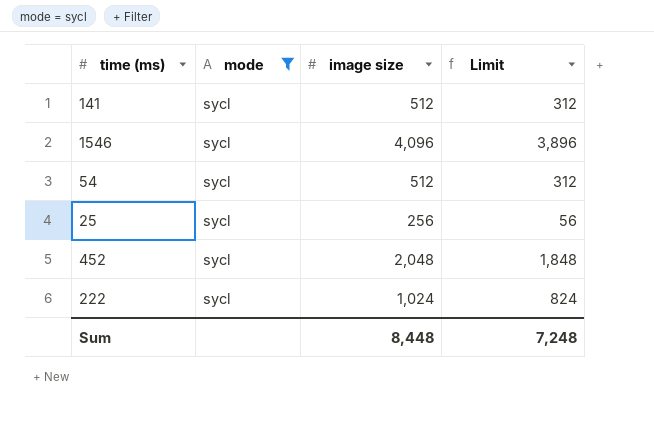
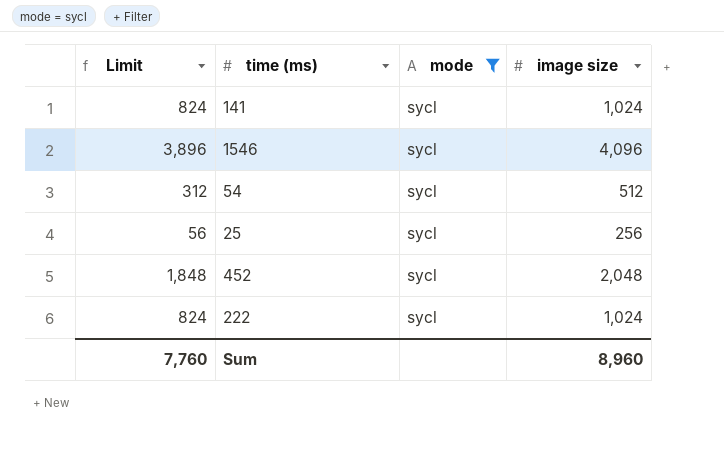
column Limit | position: 4 -> 1
141 | Limit: 312 -> 824
141 | image size: 512 -> 1,024
Sum | Limit: 7,248 -> 7,760
Sum | image size: 8,448 -> 8,960

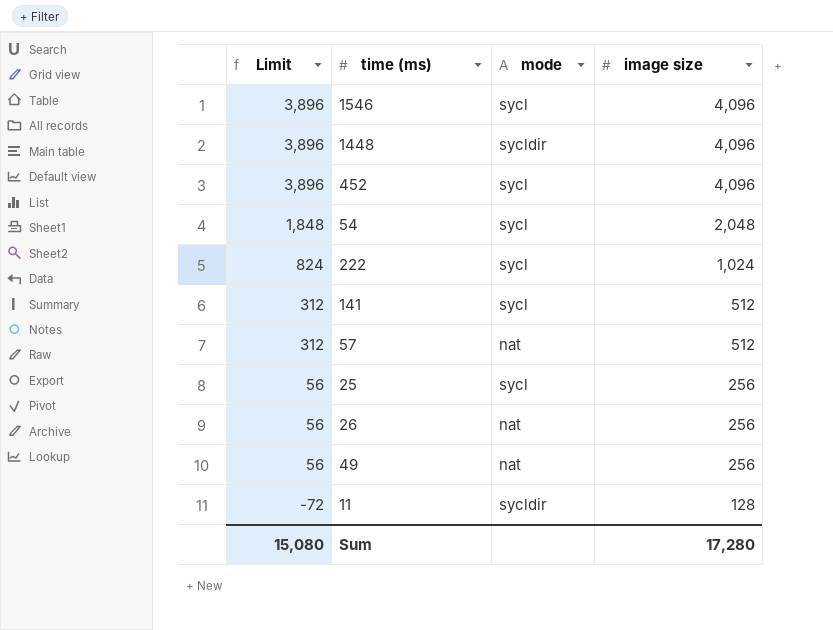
filter: mode = sycl -> none
row order: none -> Limit descending
452 | Limit: 1,848 -> 3,896
452 | image size: 2,048 -> 4,096
54 | Limit: 312 -> 1,848
54 | image size: 512 -> 2,048
141 | Limit: 824 -> 312
141 | image size: 1,024 -> 512
Sum | Limit: 7,760 -> 15,080
Sum | image size: 8,960 -> 17,280

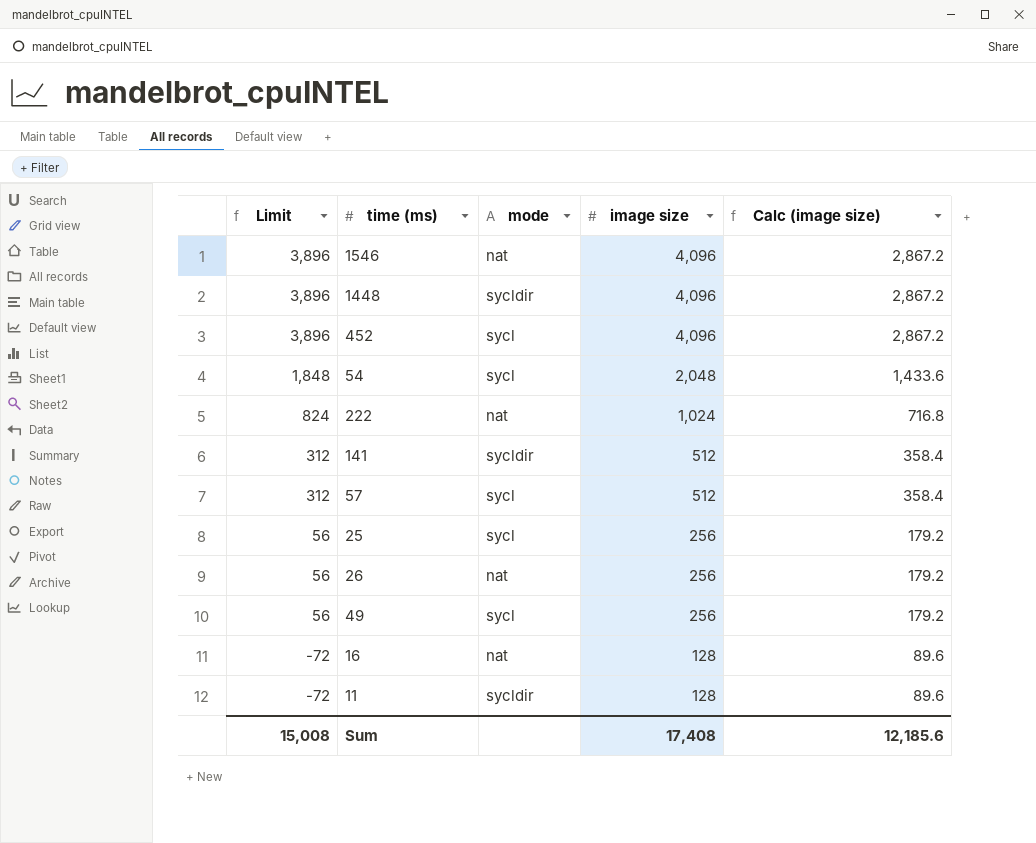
column Calc (image size) | formula: none -> [image size] * 0.7
1546 | mode: sycl -> nat
222 | mode: sycl -> nat
141 | mode: sycl -> sycldir
57 | mode: nat -> sycl
49 | mode: nat -> sycl
row 16: none -> -72 | nat | 128 | 89.6
Sum | Limit: 15,080 -> 15,008
Sum | image size: 17,280 -> 17,408

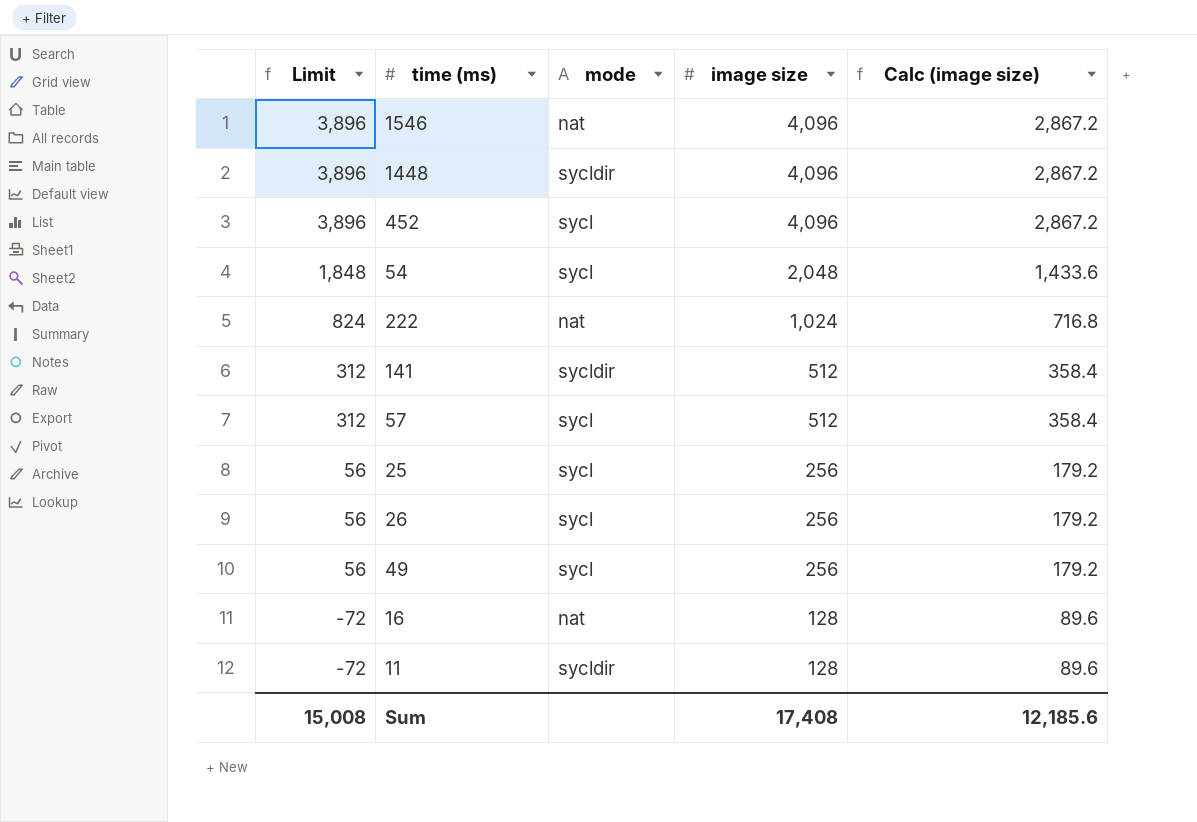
26 | mode: nat -> sycl

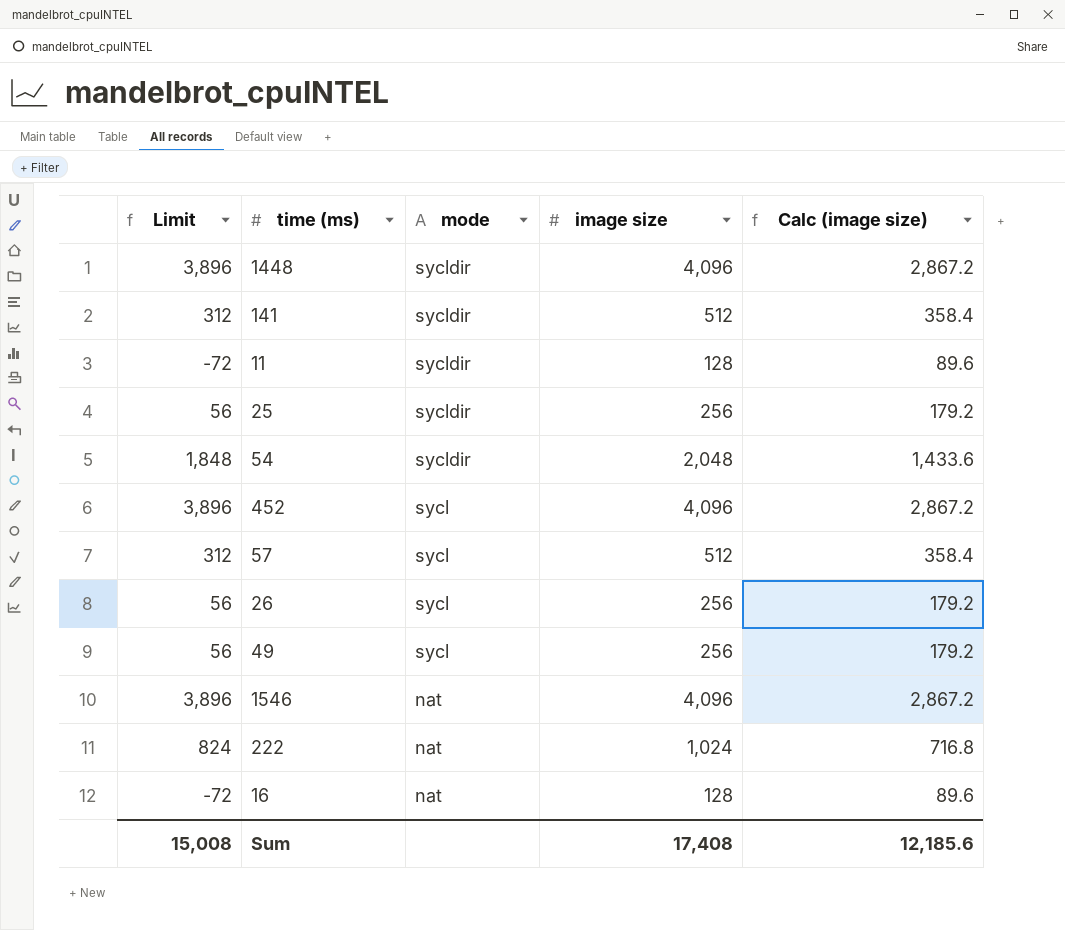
row order: Limit descending -> mode descending
25 | mode: sycl -> sycldir
54 | mode: sycl -> sycldir

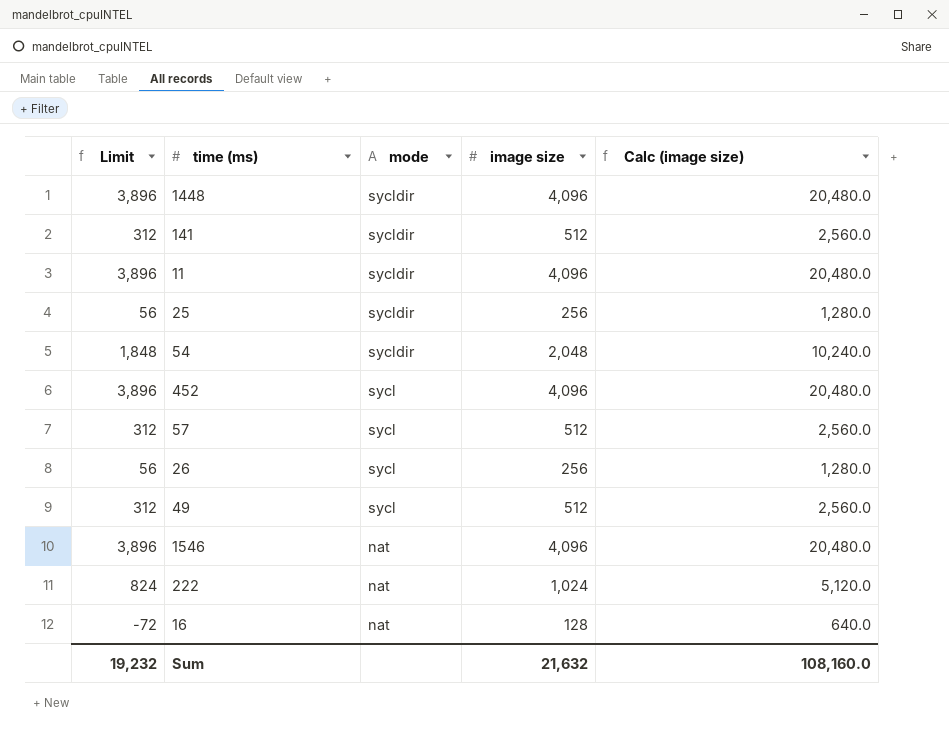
column Calc (image size) | formula: [image size] * 0.7 -> [image size] * 5
11 | Limit: -72 -> 3,896
11 | image size: 128 -> 4,096
49 | Limit: 56 -> 312
49 | image size: 256 -> 512
Sum | Limit: 15,008 -> 19,232
Sum | image size: 17,408 -> 21,632
Sum | Calc (image size): 12,185.6 -> 108,160.0

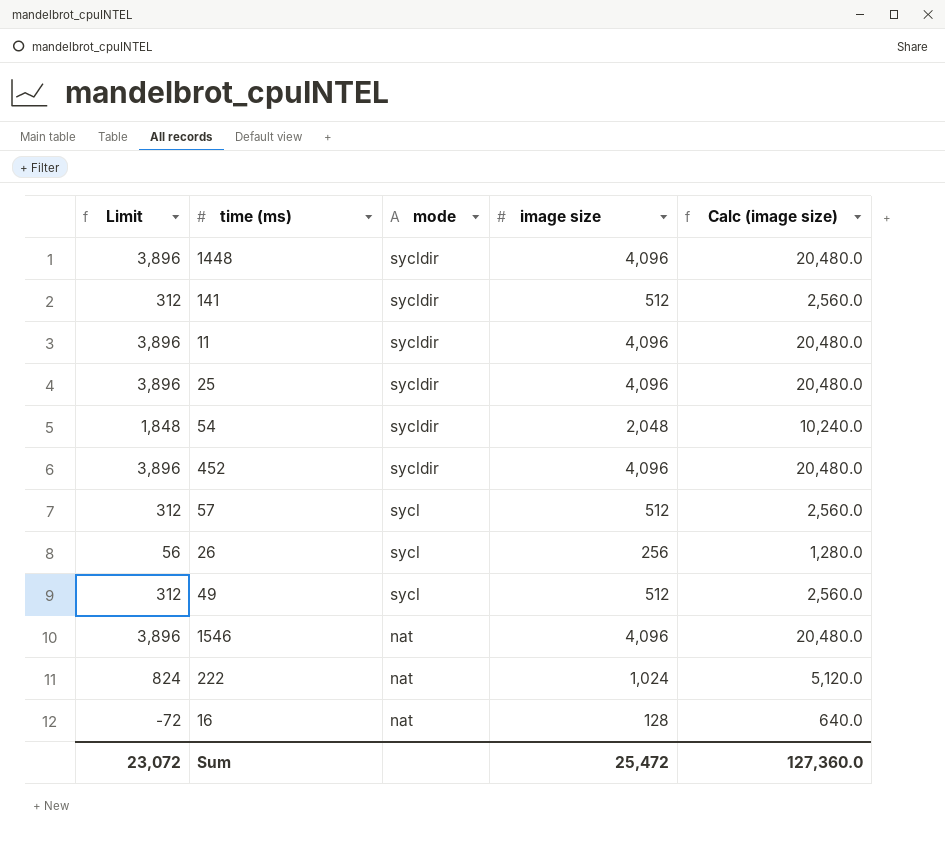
25 | Limit: 56 -> 3,896
25 | image size: 256 -> 4,096
25 | Calc (image size): 1,280.0 -> 20,480.0
452 | mode: sycl -> sycldir
Sum | Limit: 19,232 -> 23,072
Sum | image size: 21,632 -> 25,472
Sum | Calc (image size): 108,160.0 -> 127,360.0

